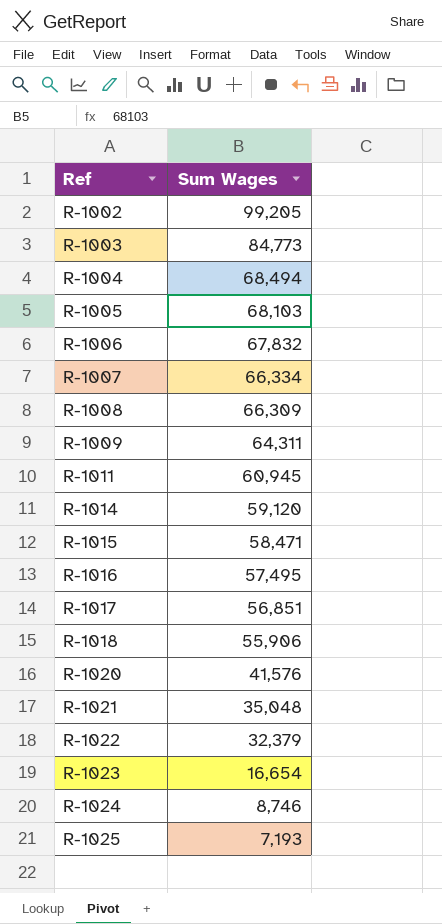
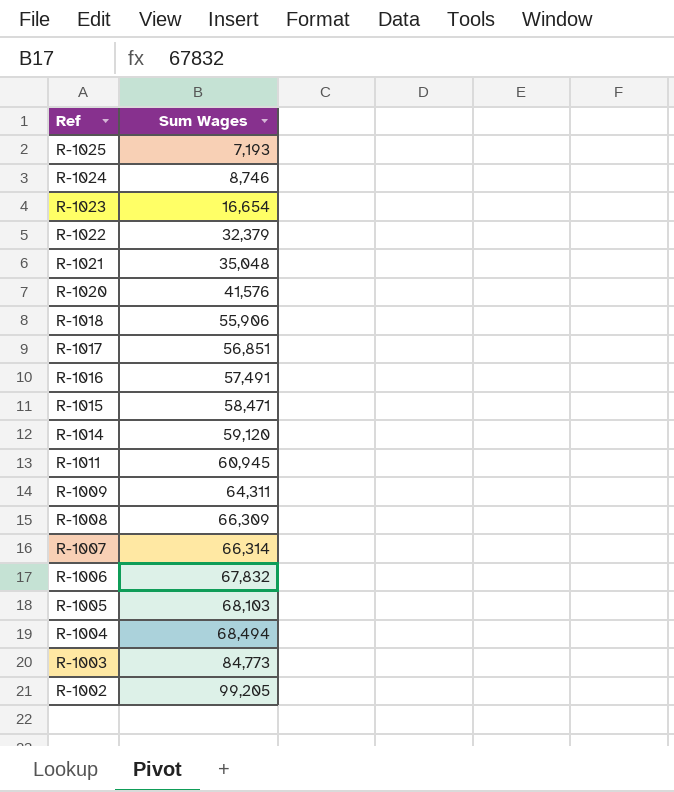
row order: Ref ascending -> Ref descending
R-1016 | Sum Wages: 57,495 -> 57,491
R-1007 | Sum Wages: 66,334 -> 66,314

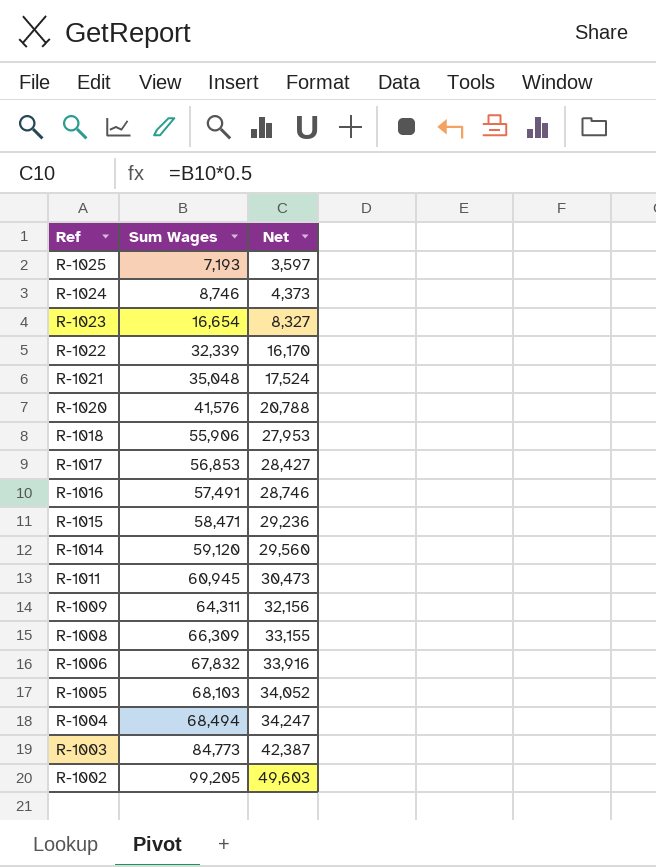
column Net | formula: none -> [Sum Wages] * 0.5
row R-1007: 66,314 -> none
R-1022 | Sum Wages: 32,379 -> 32,339
R-1017 | Sum Wages: 56,851 -> 56,853

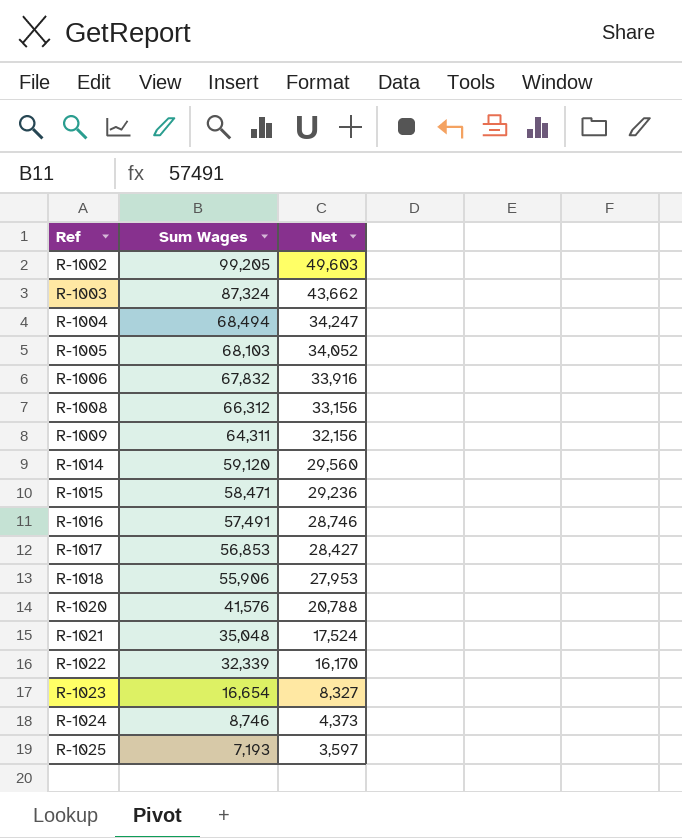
row order: Ref descending -> Ref ascending
row R-1011: 60,945 | 30,473 -> none
R-1003 | Sum Wages: 84,773 -> 87,324
R-1003 | Net: 42,387 -> 43,662
R-1008 | Sum Wages: 66,309 -> 66,312
R-1008 | Net: 33,155 -> 33,156

